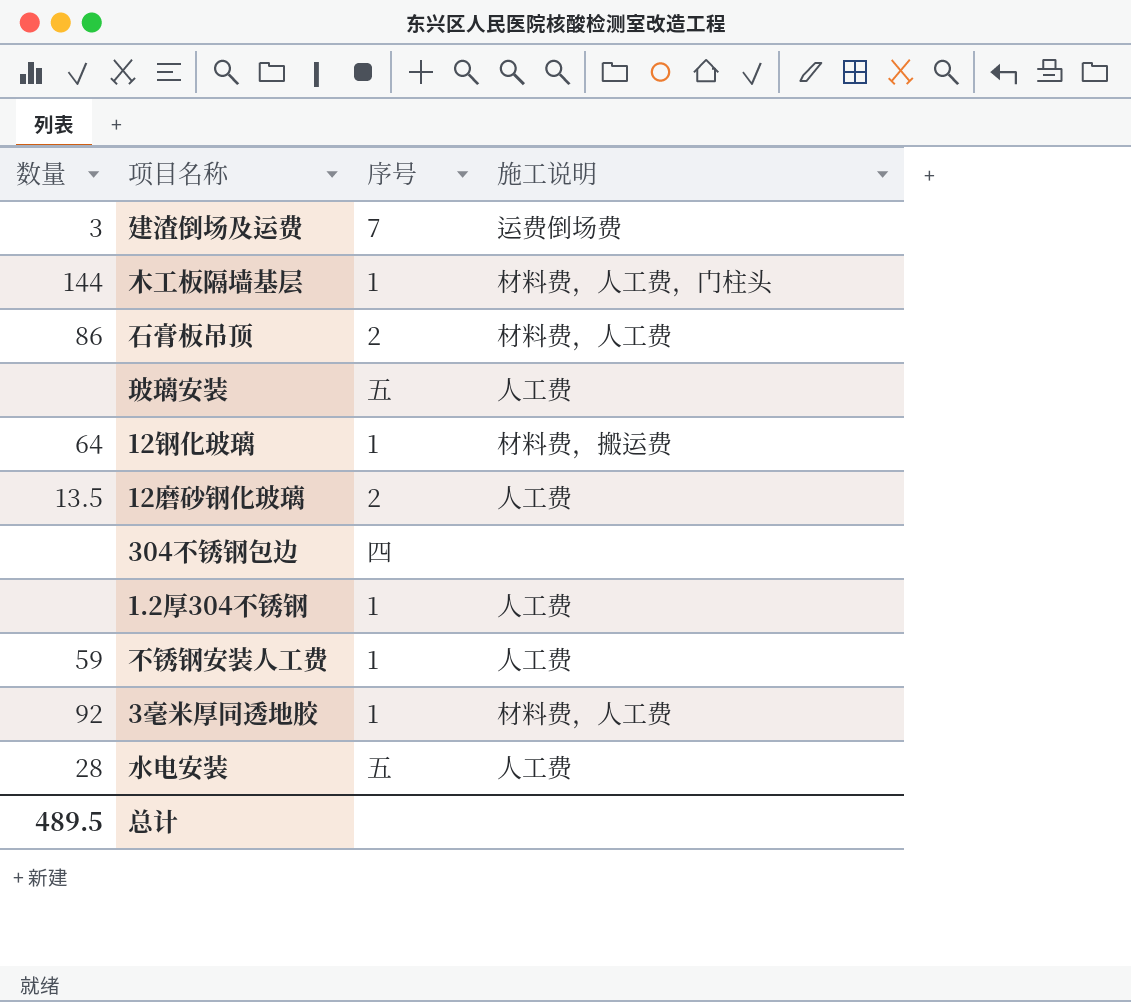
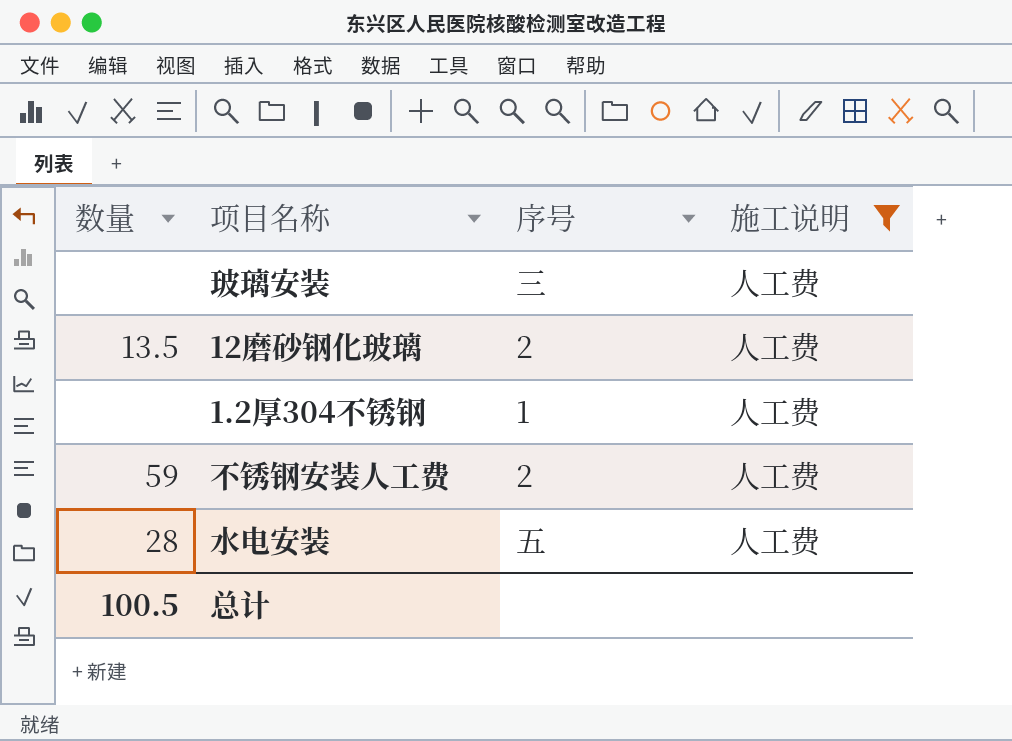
filter: none -> 施工说明 = 人工费
玻璃安装 | 序号: 五 -> 三
不锈钢安装人工费 | 序号: 1 -> 2
总计 | 数量: 489.5 -> 100.5

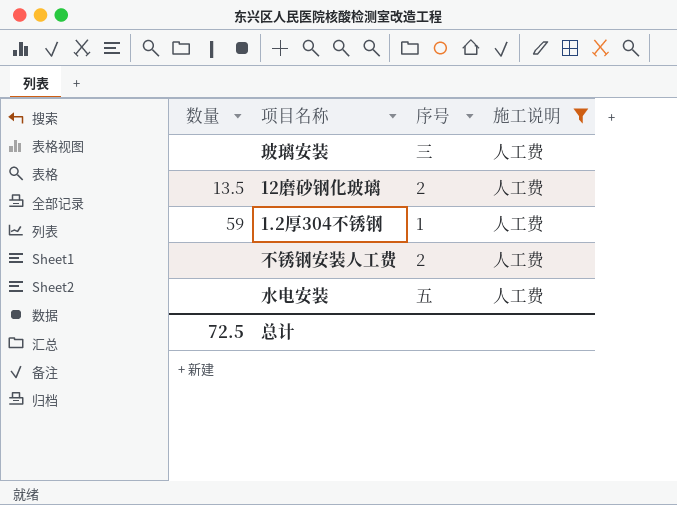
1.2厚304不锈钢 | 数量: none -> 59
不锈钢安装人工费 | 数量: 59 -> none
水电安装 | 数量: 28 -> none
总计 | 数量: 100.5 -> 72.5

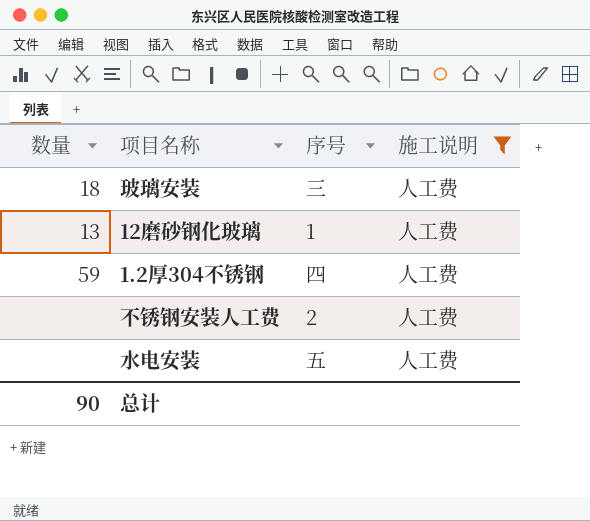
玻璃安装 | 数量: none -> 18
12磨砂钢化玻璃 | 数量: 13.5 -> 13
12磨砂钢化玻璃 | 序号: 2 -> 1
1.2厚304不锈钢 | 序号: 1 -> 四
总计 | 数量: 72.5 -> 90

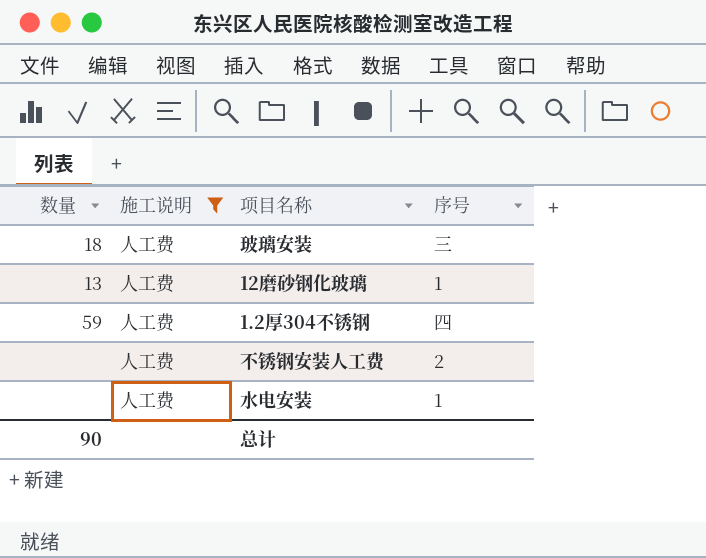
column 施工说明 | position: 4 -> 2
水电安装 | 序号: 五 -> 1

